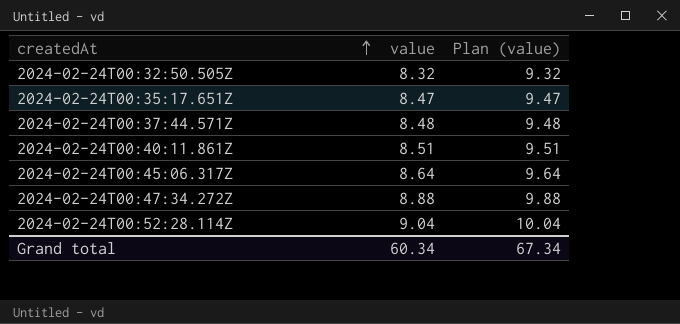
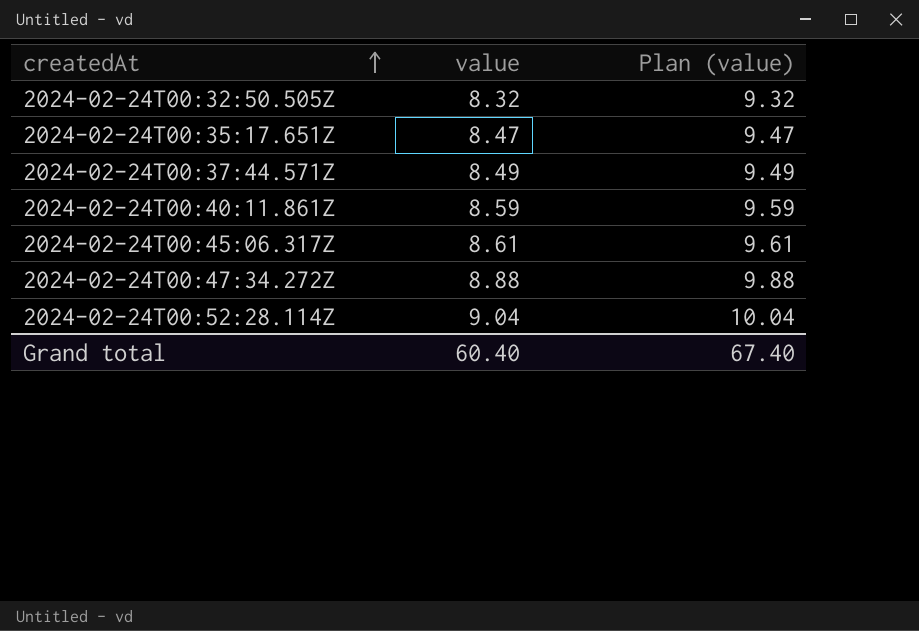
2024-02-24T00:37:44.571Z | value: 8.48 -> 8.49
2024-02-24T00:37:44.571Z | Plan (value): 9.48 -> 9.49
2024-02-24T00:40:11.861Z | value: 8.51 -> 8.59
2024-02-24T00:40:11.861Z | Plan (value): 9.51 -> 9.59
2024-02-24T00:45:06.317Z | value: 8.64 -> 8.61
2024-02-24T00:45:06.317Z | Plan (value): 9.64 -> 9.61
Grand total | value: 60.34 -> 60.40
Grand total | Plan (value): 67.34 -> 67.40

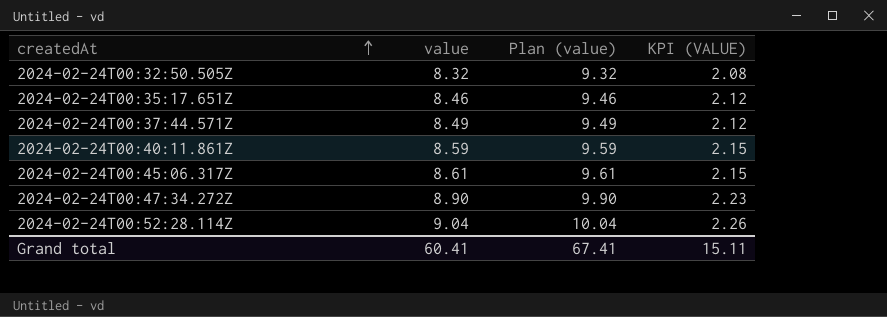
column KPI (VALUE) | formula: none -> [value] * 0.25
2024-02-24T00:35:17.651Z | value: 8.47 -> 8.46
2024-02-24T00:35:17.651Z | Plan (value): 9.47 -> 9.46
2024-02-24T00:47:34.272Z | value: 8.88 -> 8.90
2024-02-24T00:47:34.272Z | Plan (value): 9.88 -> 9.90
Grand total | value: 60.40 -> 60.41
Grand total | Plan (value): 67.40 -> 67.41

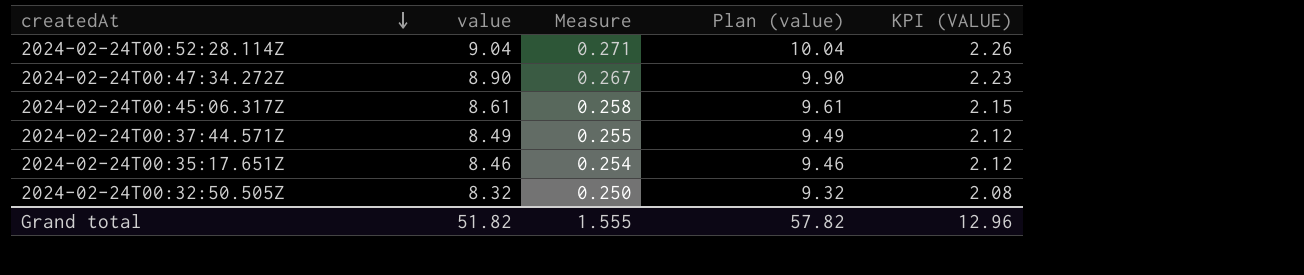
row order: createdAt ascending -> createdAt descending
column Measure | formula: none -> [value] * 0.03
row 2024-02-24T00:40:11.861Z: 8.59 | 9.59 | 2.15 -> none
Grand total | value: 60.41 -> 51.82
Grand total | Plan (value): 67.41 -> 57.82
Grand total | KPI (VALUE): 15.11 -> 12.96

